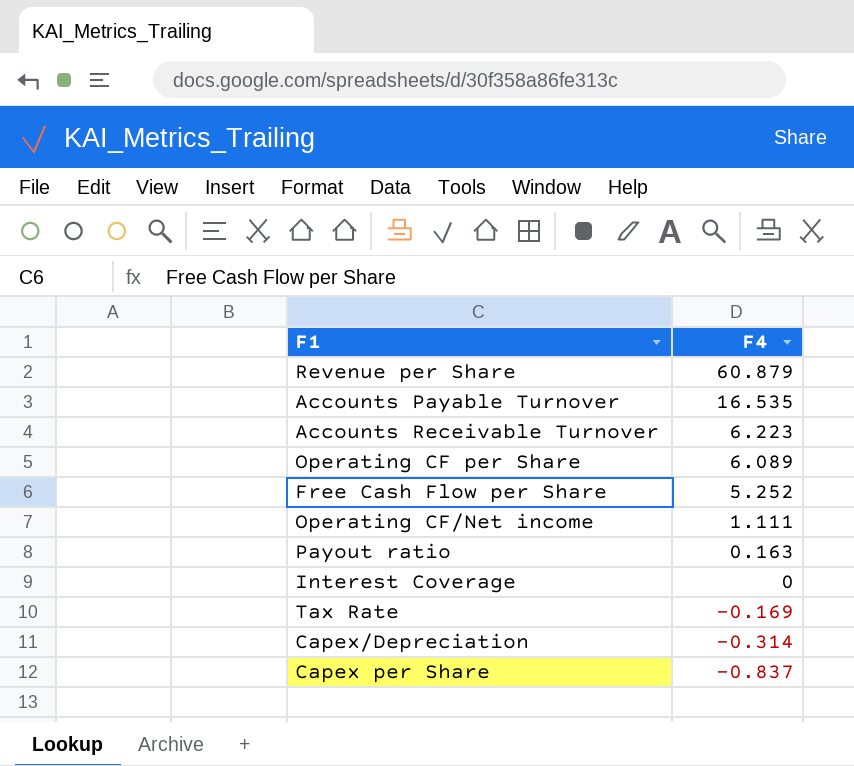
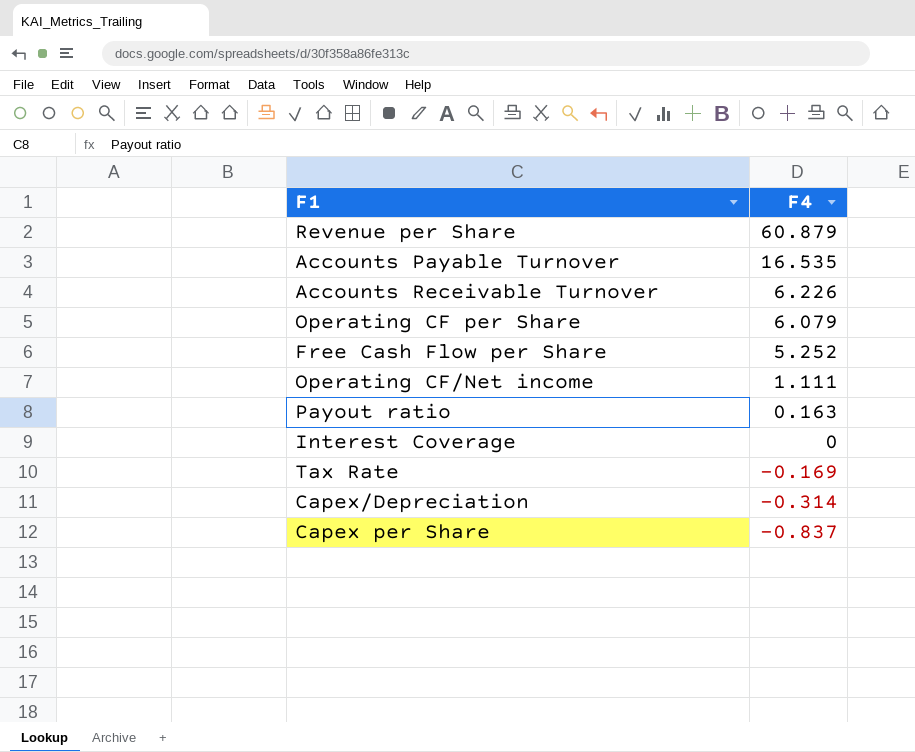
Accounts Receivable Turnover | F4: 6.223 -> 6.226
Operating CF per Share | F4: 6.089 -> 6.079

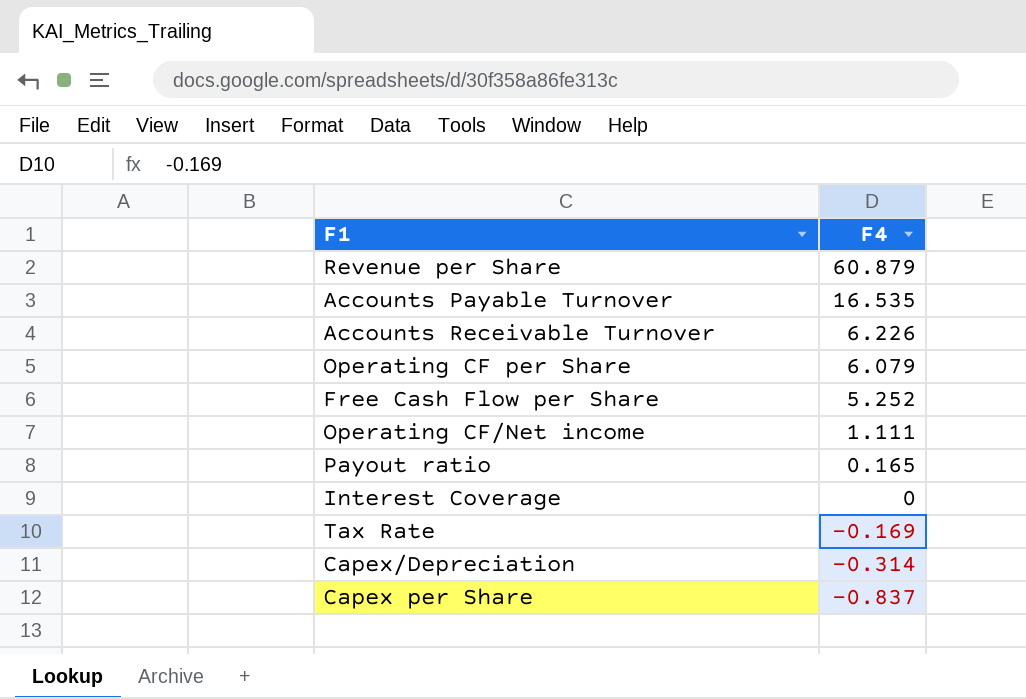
Payout ratio | F4: 0.163 -> 0.165

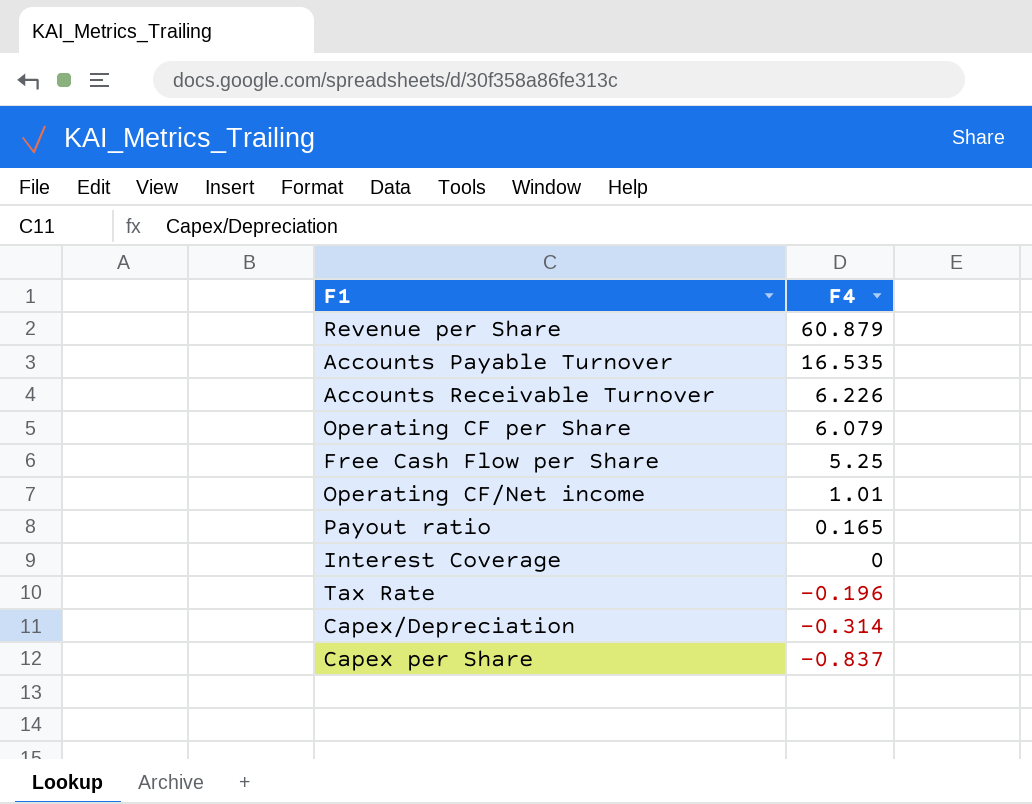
Free Cash Flow per Share | F4: 5.252 -> 5.25
Operating CF/Net income | F4: 1.111 -> 1.01
Tax Rate | F4: -0.169 -> -0.196

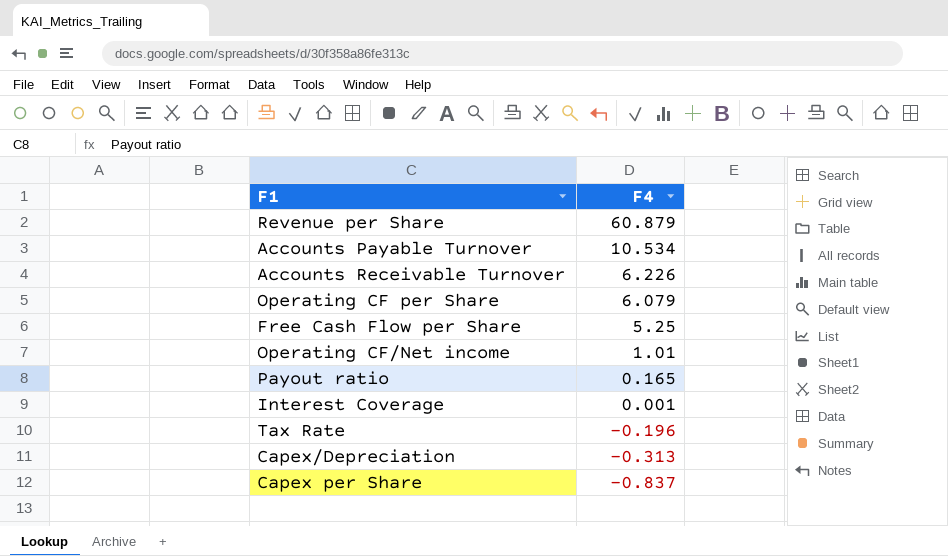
Accounts Payable Turnover | F4: 16.535 -> 10.534
Interest Coverage | F4: 0 -> 0.001
Capex/Depreciation | F4: -0.314 -> -0.313

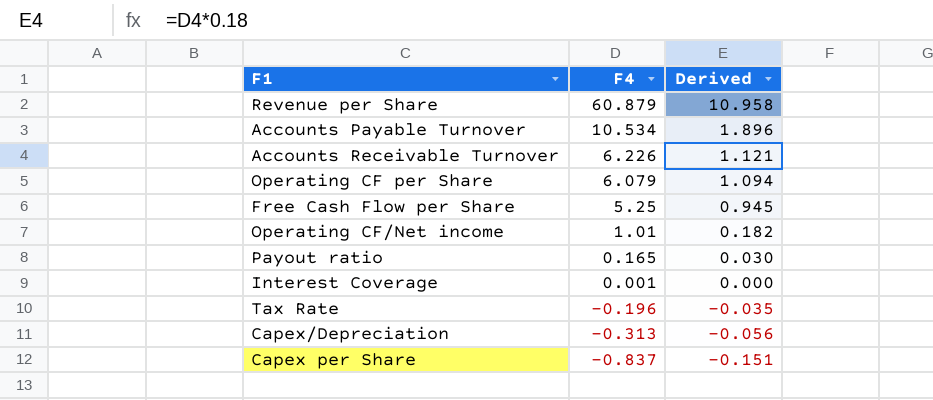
column Derived | formula: none -> [F4] * 0.18

